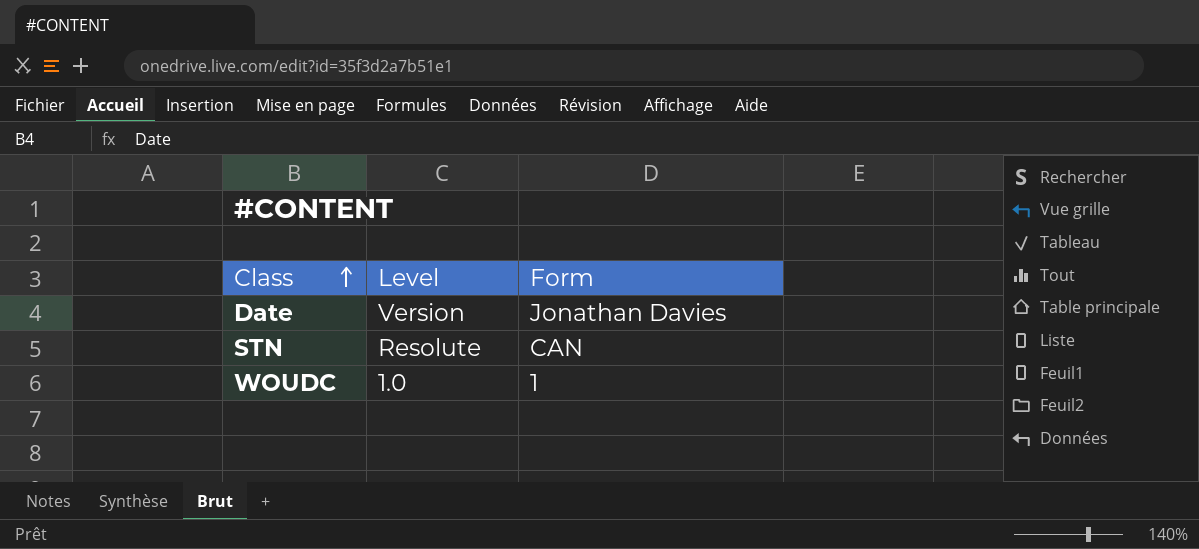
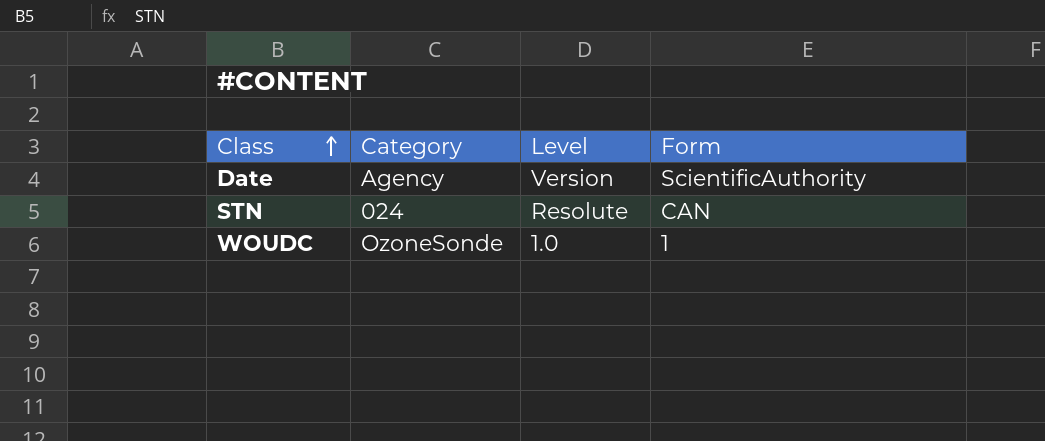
column Category | position: none -> 2
Date | Form: Jonathan Davies -> ScientificAuthority

